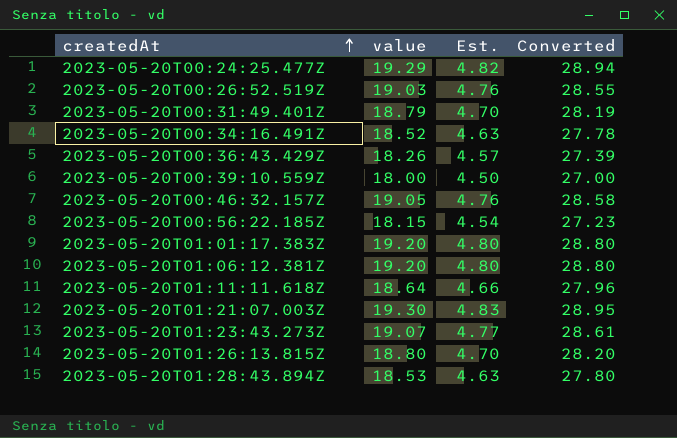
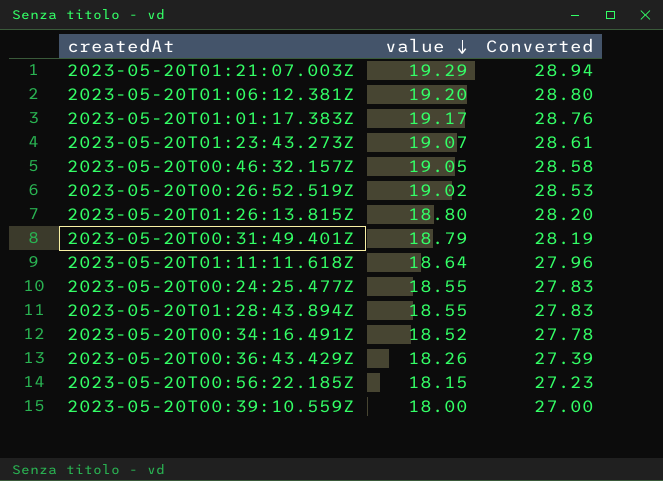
row order: createdAt ascending -> value descending
column Est. | formula: [value] * 0.25 -> none
2023-05-20T01:21:07.003Z | value: 19.30 -> 19.29
2023-05-20T01:21:07.003Z | Converted: 28.95 -> 28.94
2023-05-20T01:01:17.383Z | value: 19.20 -> 19.17
2023-05-20T01:01:17.383Z | Converted: 28.80 -> 28.76
2023-05-20T00:26:52.519Z | value: 19.03 -> 19.02
2023-05-20T00:26:52.519Z | Converted: 28.55 -> 28.53
2023-05-20T00:24:25.477Z | value: 19.29 -> 18.55
2023-05-20T00:24:25.477Z | Converted: 28.94 -> 27.83
2023-05-20T01:28:43.894Z | value: 18.53 -> 18.55
2023-05-20T01:28:43.894Z | Converted: 27.80 -> 27.83

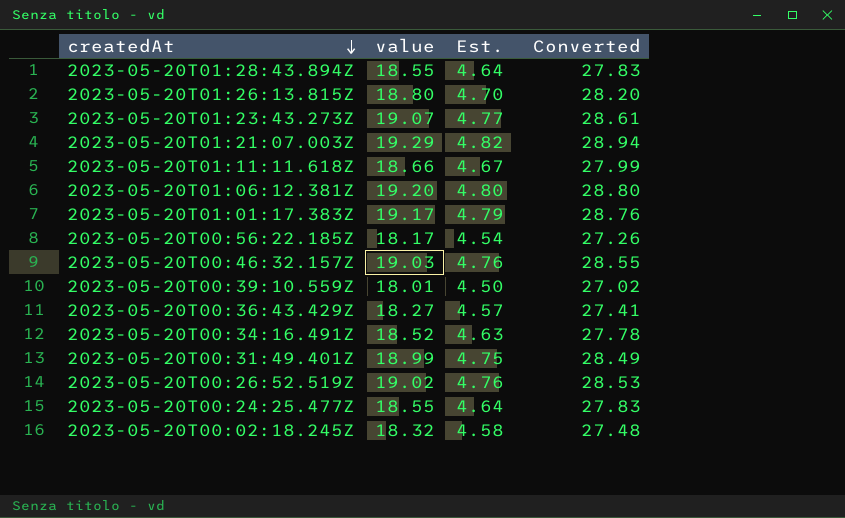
row order: value descending -> createdAt descending
column Est. | formula: none -> [value] * 0.25
2023-05-20T01:11:11.618Z | value: 18.64 -> 18.66
2023-05-20T01:11:11.618Z | Converted: 27.96 -> 27.99
2023-05-20T00:56:22.185Z | value: 18.15 -> 18.17
2023-05-20T00:56:22.185Z | Converted: 27.23 -> 27.26
2023-05-20T00:46:32.157Z | value: 19.05 -> 19.03
2023-05-20T00:46:32.157Z | Converted: 28.58 -> 28.55
2023-05-20T00:39:10.559Z | value: 18.00 -> 18.01
2023-05-20T00:39:10.559Z | Converted: 27.00 -> 27.02
2023-05-20T00:36:43.429Z | value: 18.26 -> 18.27
2023-05-20T00:36:43.429Z | Converted: 27.39 -> 27.41
2023-05-20T00:31:49.401Z | value: 18.79 -> 18.99
2023-05-20T00:31:49.401Z | Converted: 28.19 -> 28.49
row 2023-05-20T00:02:18.245Z: none -> 18.32 | 4.58 | 27.48

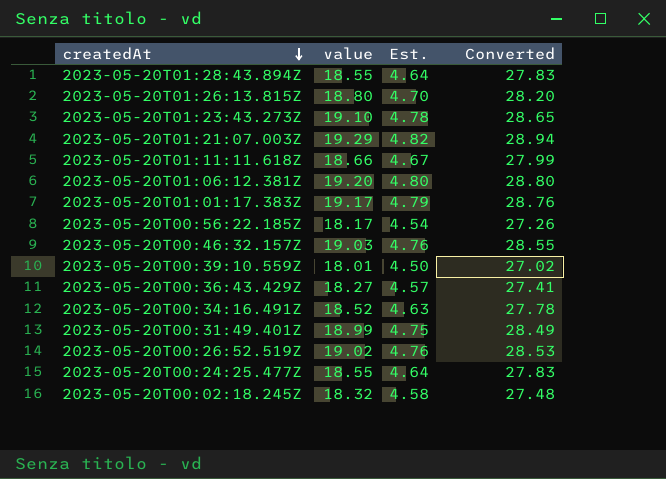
2023-05-20T01:23:43.273Z | value: 19.07 -> 19.10
2023-05-20T01:23:43.273Z | Est.: 4.77 -> 4.78
2023-05-20T01:23:43.273Z | Converted: 28.61 -> 28.65

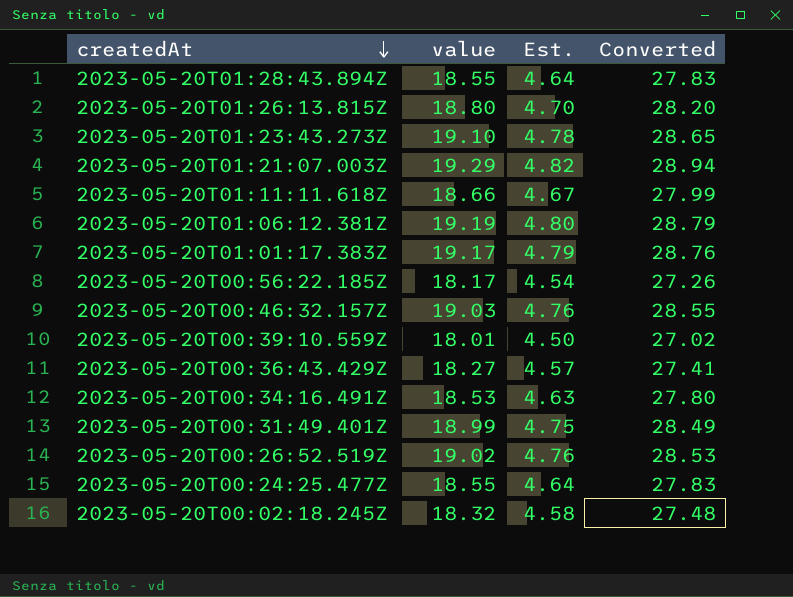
2023-05-20T01:06:12.381Z | value: 19.20 -> 19.19
2023-05-20T01:06:12.381Z | Converted: 28.80 -> 28.79
2023-05-20T00:34:16.491Z | value: 18.52 -> 18.53
2023-05-20T00:34:16.491Z | Converted: 27.78 -> 27.80

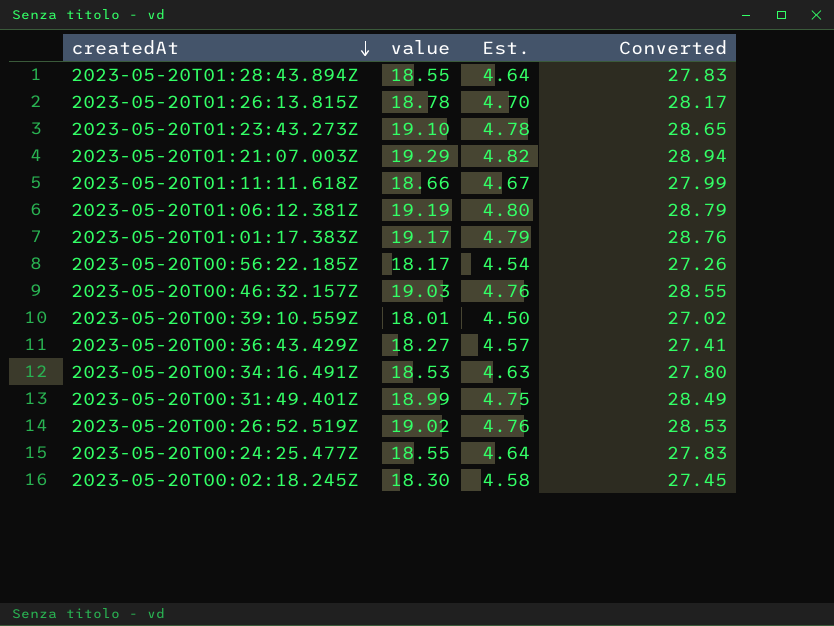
2023-05-20T01:26:13.815Z | value: 18.80 -> 18.78
2023-05-20T01:26:13.815Z | Converted: 28.20 -> 28.17
2023-05-20T00:02:18.245Z | value: 18.32 -> 18.30
2023-05-20T00:02:18.245Z | Converted: 27.48 -> 27.45

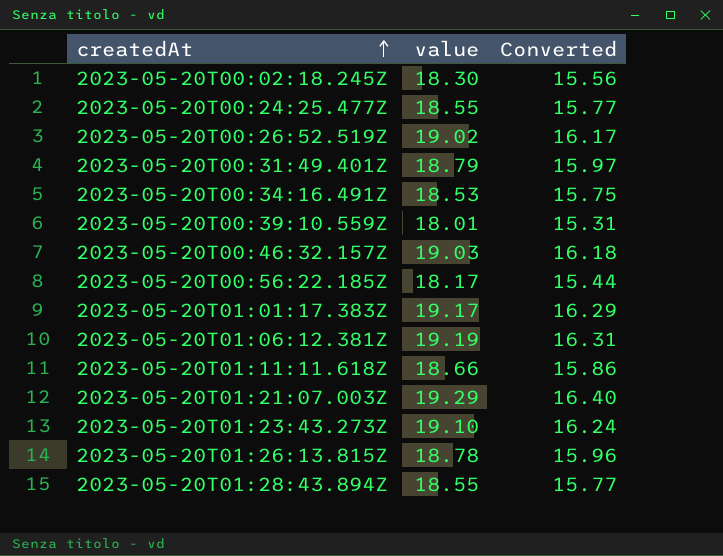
row order: createdAt descending -> createdAt ascending
column Est. | formula: [value] * 0.25 -> none
column Converted | formula: [value] * 1.5 -> [value] * 0.85
row 2023-05-20T00:36:43.429Z: 18.27 | 4.57 | 27.41 -> none
2023-05-20T00:31:49.401Z | value: 18.99 -> 18.79

